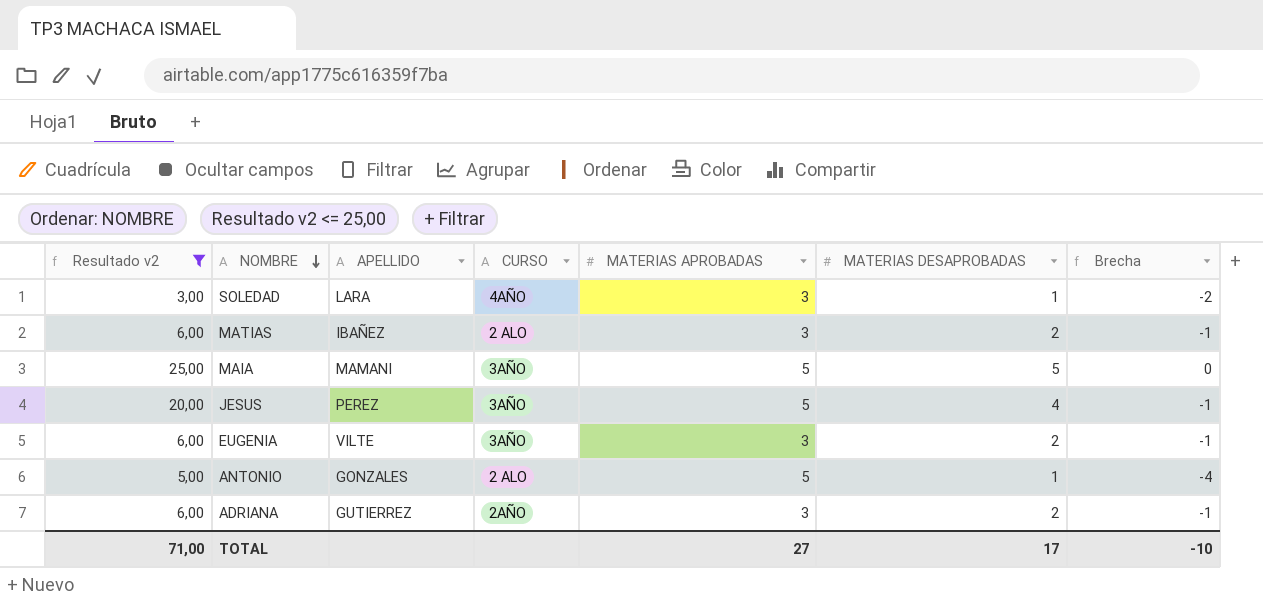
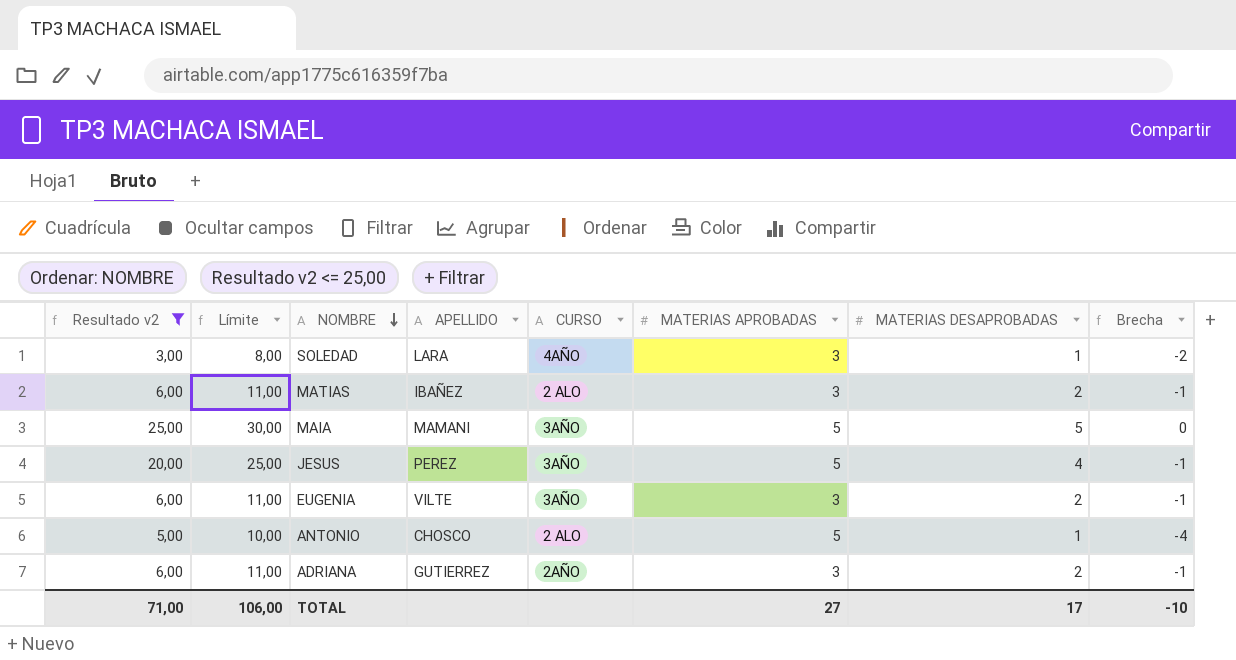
column Límite | formula: none -> [Resultado v2] + 5
ANTONIO | APELLIDO: GONZALES -> CHOSCO

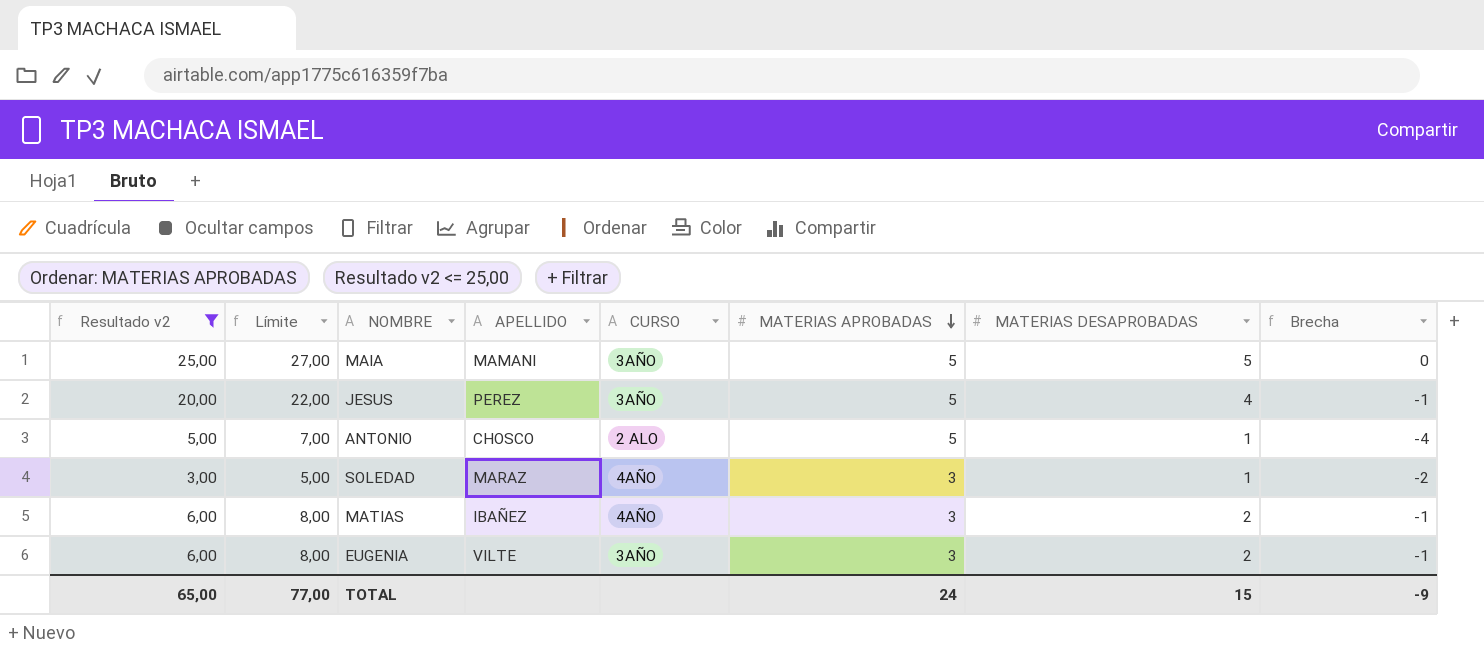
row order: NOMBRE descending -> MATERIAS APROBADAS descending
column Límite | formula: [Resultado v2] + 5 -> [Resultado v2] + 2
row ADRIANA: 6,00 | 11,00 | GUTIERREZ | 2AÑO | 3 | 2 | -1 -> none
SOLEDAD | APELLIDO: LARA -> MARAZ
MATIAS | CURSO: 2 ALO -> 4AÑO
TOTAL | Resultado v2: 71,00 -> 65,00
TOTAL | Límite: 106,00 -> 77,00
TOTAL | MATERIAS APROBADAS: 27 -> 24
TOTAL | MATERIAS DESAPROBADAS: 17 -> 15
TOTAL | Brecha: -10 -> -9

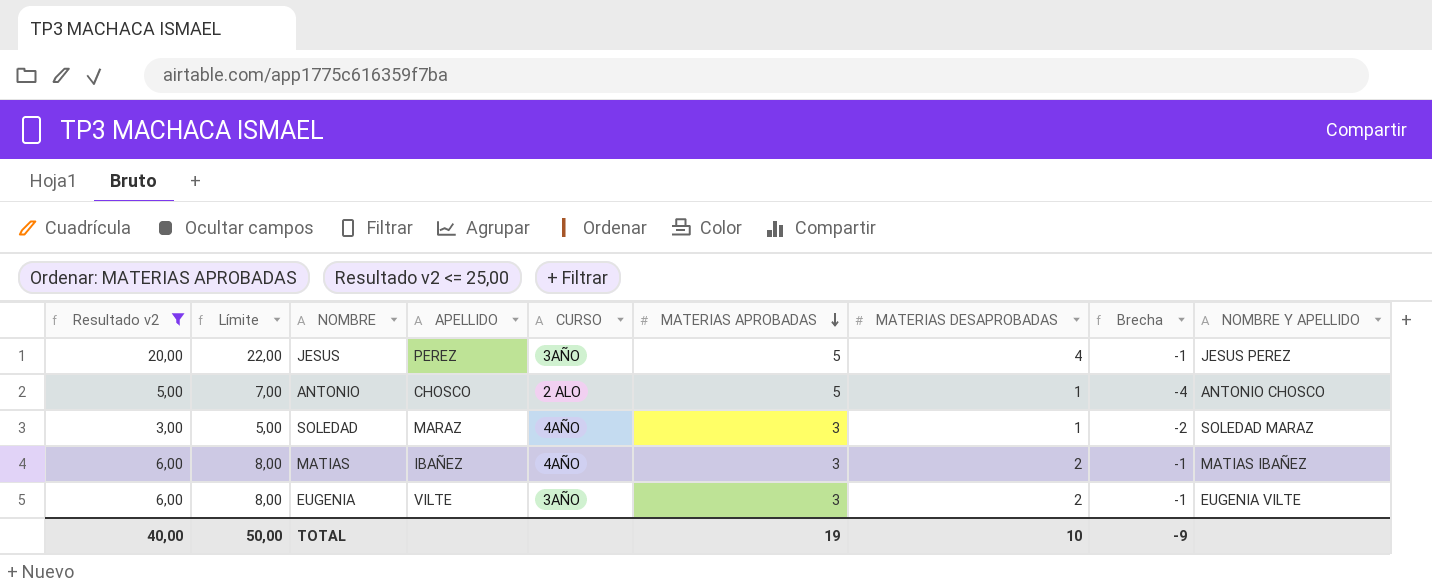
column NOMBRE Y APELLIDO | position: none -> 9
row MAIA: 25,00 | 27,00 | MAMANI | 3AÑO | 5 | 5 | 0 -> none
TOTAL | Resultado v2: 65,00 -> 40,00
TOTAL | Límite: 77,00 -> 50,00
TOTAL | MATERIAS APROBADAS: 24 -> 19
TOTAL | MATERIAS DESAPROBADAS: 15 -> 10

